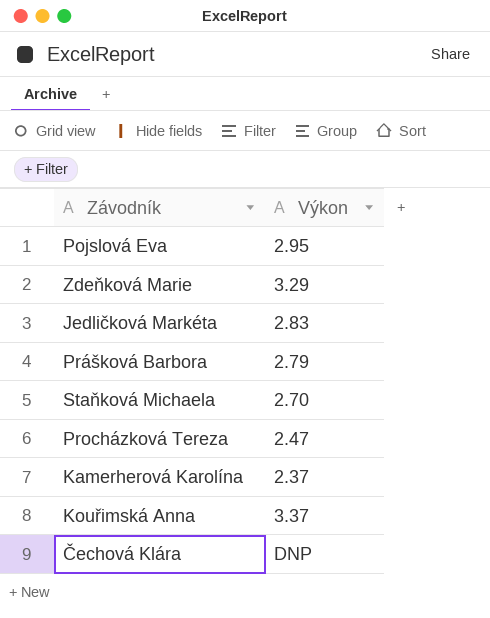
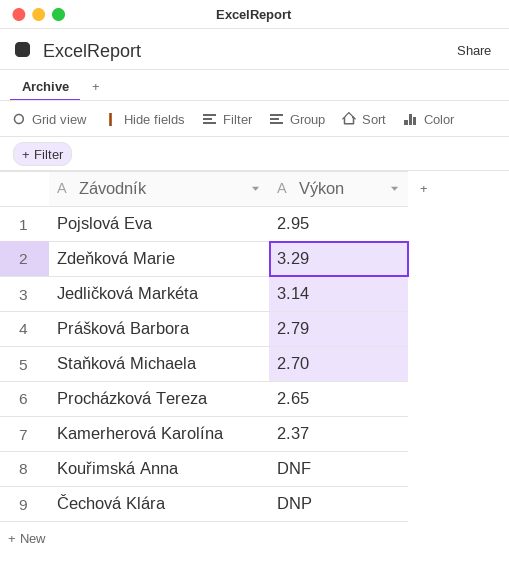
Jedličková Markéta | Výkon: 2.83 -> 3.14
Procházková Tereza | Výkon: 2.47 -> 2.65
Kouřimská Anna | Výkon: 3.37 -> DNF

